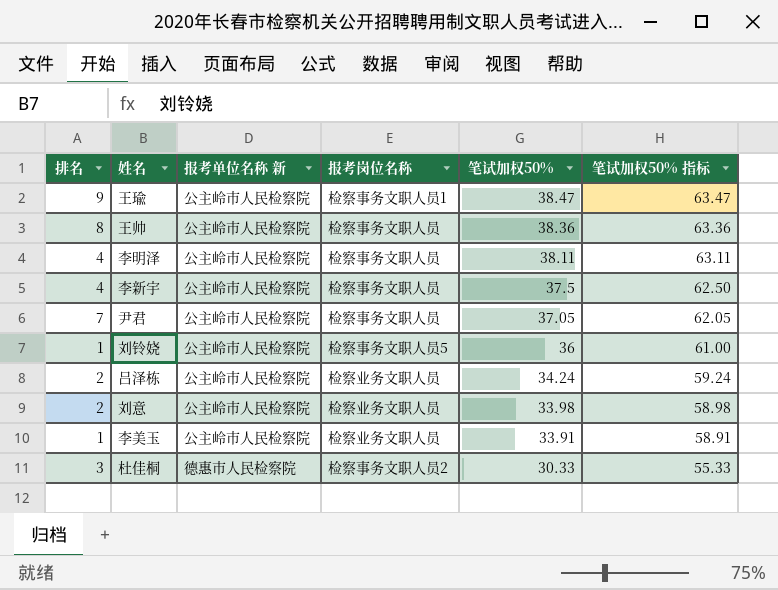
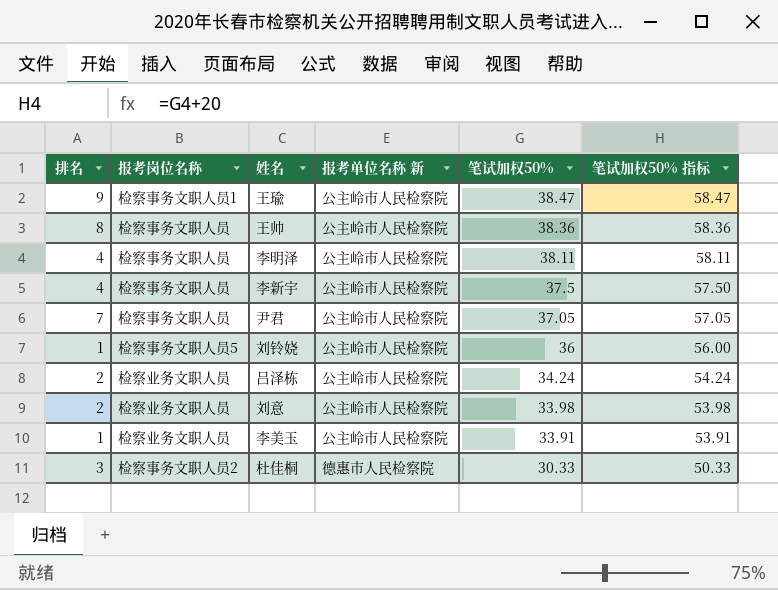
column 报考岗位名称 | position: 4 -> 2
column 笔试加权50% 指标 | formula: [笔试加权50%] + 25 -> [笔试加权50%] + 20

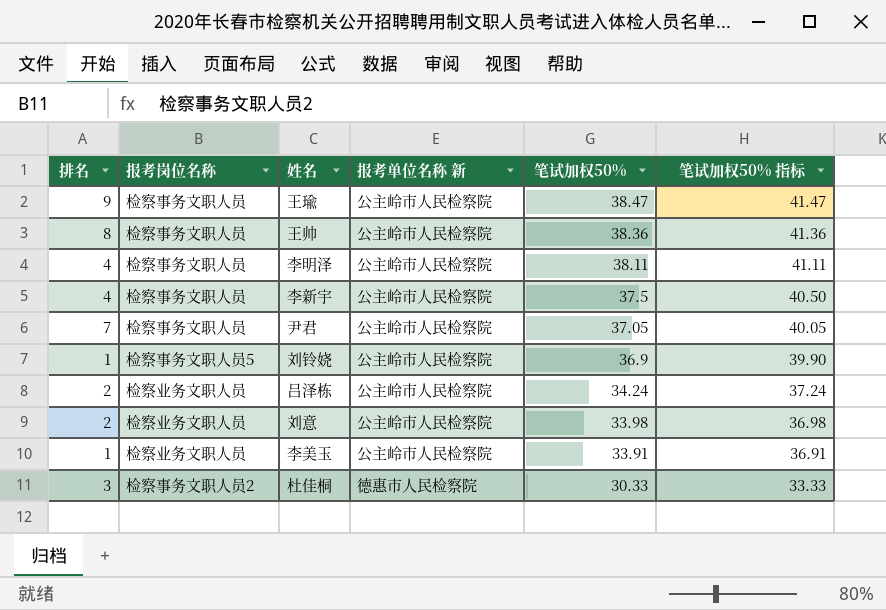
column 笔试加权50% 指标 | formula: [笔试加权50%] + 20 -> [笔试加权50%] + 3
王瑜 | 报考岗位名称: 检察事务文职人员1 -> 检察事务文职人员
刘铃娆 | 笔试加权50%: 36 -> 36.9

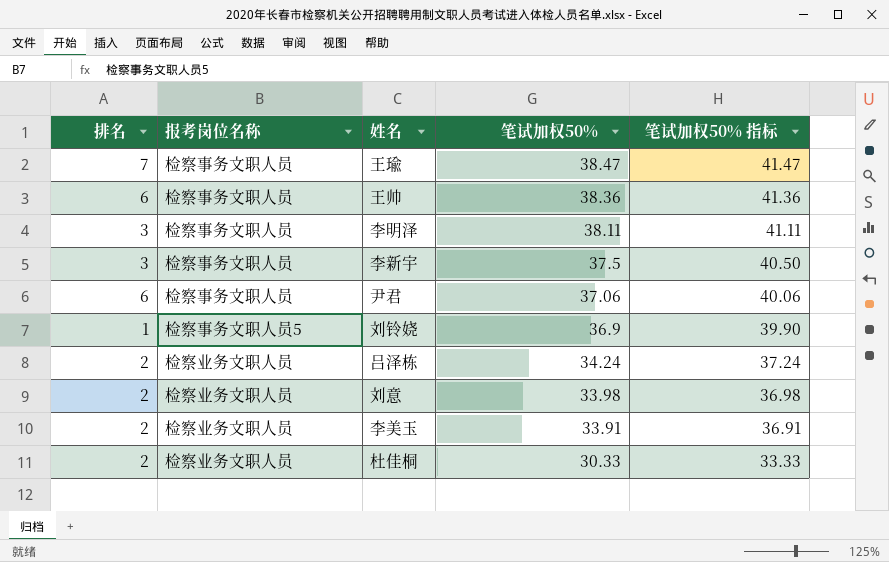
column 报考单位名称 新 | position: 4 -> none
王瑜 | 排名: 9 -> 7
王帅 | 排名: 8 -> 6
李明泽 | 排名: 4 -> 3
李新宇 | 排名: 4 -> 3
尹君 | 排名: 7 -> 6
尹君 | 笔试加权50%: 37.05 -> 37.06
尹君 | 笔试加权50% 指标: 40.05 -> 40.06
李美玉 | 排名: 1 -> 2
杜佳桐 | 排名: 3 -> 2
杜佳桐 | 报考岗位名称: 检察事务文职人员2 -> 检察业务文职人员

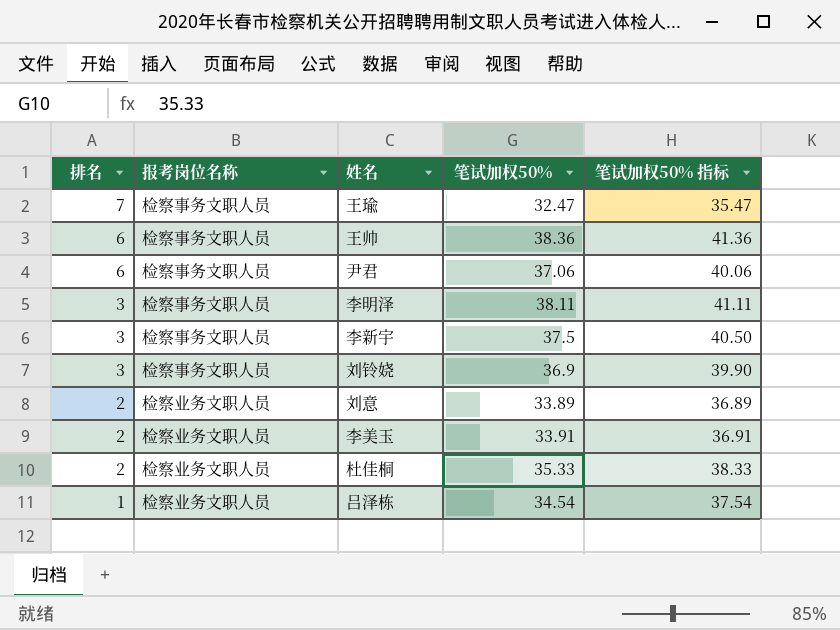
row order: 笔试加权50% descending -> 排名 descending
王瑜 | 笔试加权50%: 38.47 -> 32.47
王瑜 | 笔试加权50% 指标: 41.47 -> 35.47
刘铃娆 | 排名: 1 -> 3
刘铃娆 | 报考岗位名称: 检察事务文职人员5 -> 检察事务文职人员
刘意 | 笔试加权50%: 33.98 -> 33.89
刘意 | 笔试加权50% 指标: 36.98 -> 36.89
杜佳桐 | 笔试加权50%: 30.33 -> 35.33
杜佳桐 | 笔试加权50% 指标: 33.33 -> 38.33
吕泽栋 | 排名: 2 -> 1
吕泽栋 | 笔试加权50%: 34.24 -> 34.54
吕泽栋 | 笔试加权50% 指标: 37.24 -> 37.54

